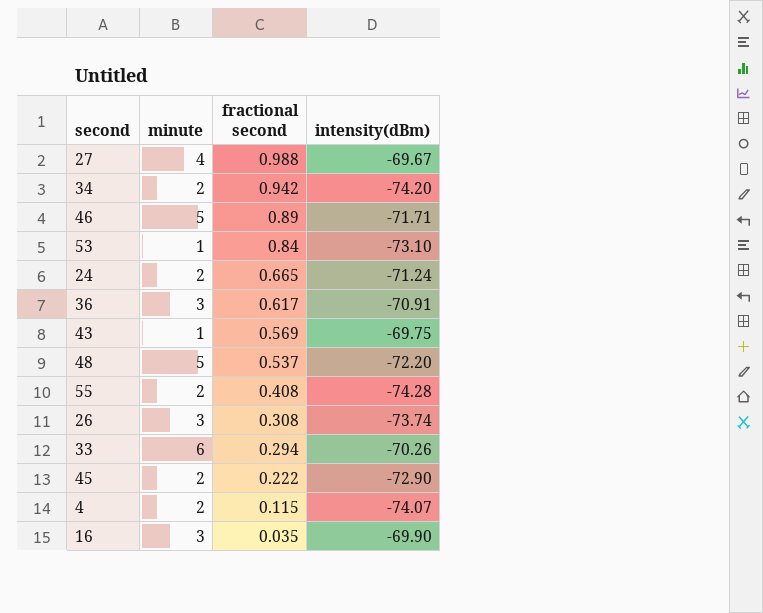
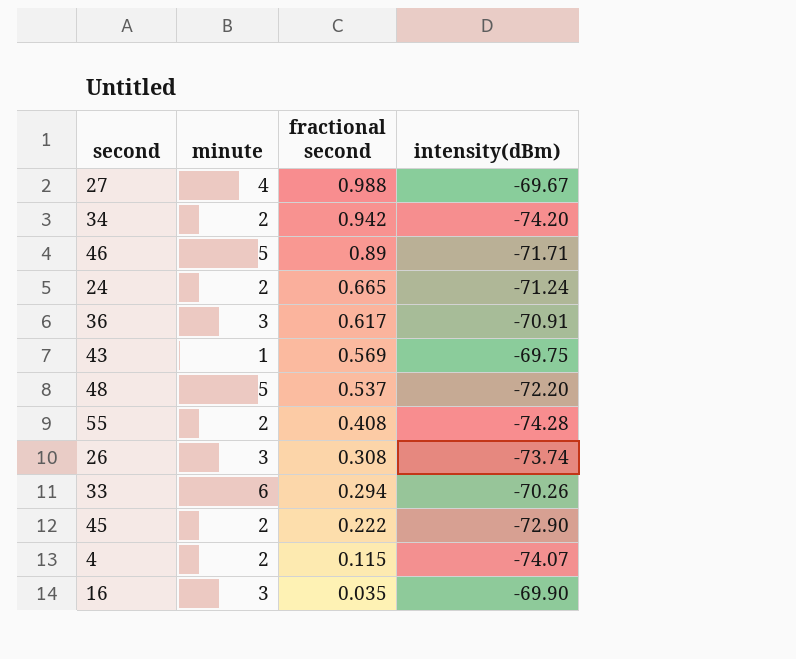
row 53: 1 | 0.84 | -73.10 -> none

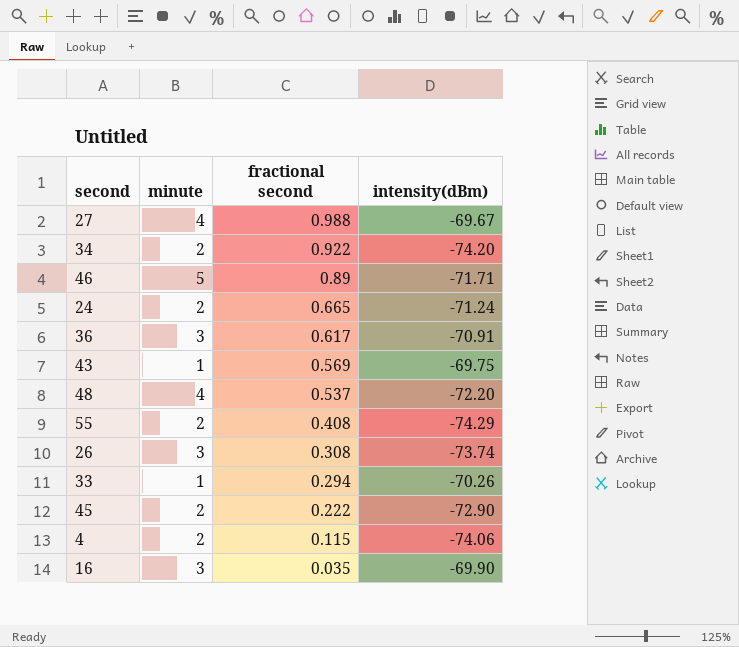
34 | fractional second: 0.942 -> 0.922
48 | minute: 5 -> 4
55 | intensity(dBm): -74.28 -> -74.29
33 | minute: 6 -> 1
4 | intensity(dBm): -74.07 -> -74.06

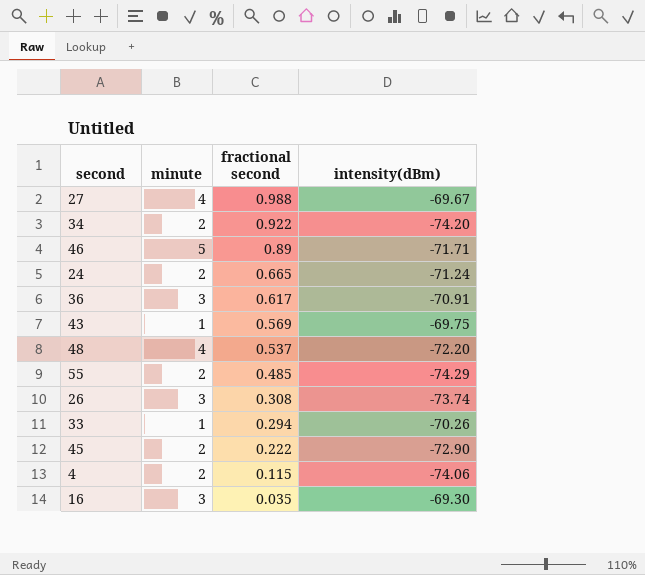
55 | fractional second: 0.408 -> 0.485
16 | intensity(dBm): -69.90 -> -69.30

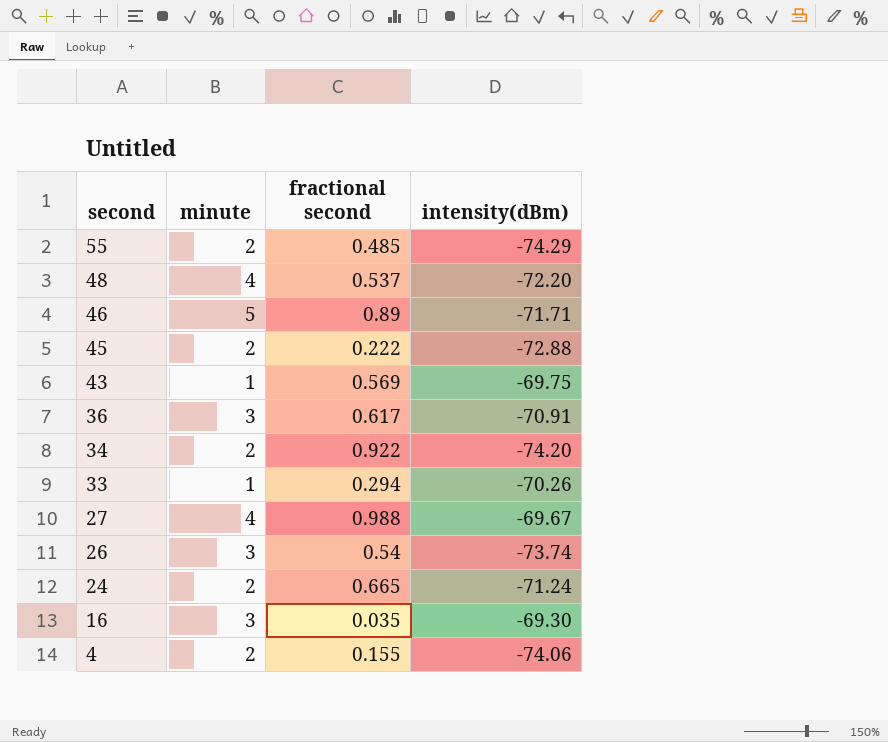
row order: fractional second descending -> second descending
45 | intensity(dBm): -72.90 -> -72.88
26 | fractional second: 0.308 -> 0.54
4 | fractional second: 0.115 -> 0.155

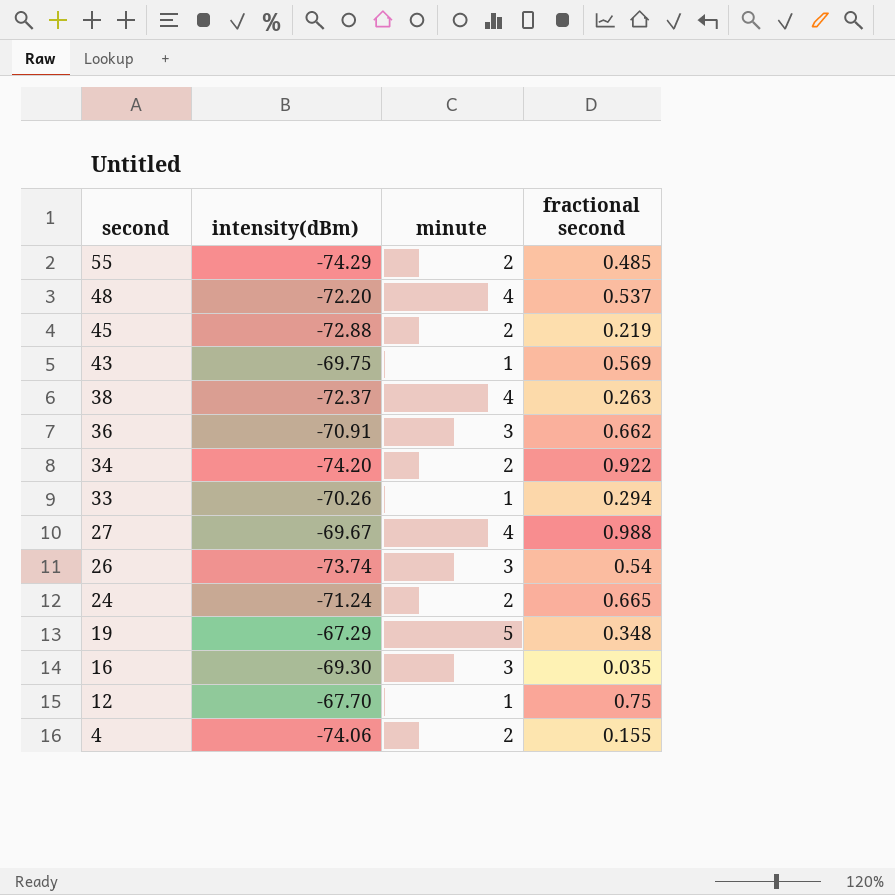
column intensity(dBm) | position: 4 -> 2
row 46: 5 | 0.89 | -71.71 -> none
45 | fractional second: 0.222 -> 0.219
row 38: none -> -72.37 | 4 | 0.263
36 | fractional second: 0.617 -> 0.662
row 19: none -> -67.29 | 5 | 0.348
row 12: none -> -67.70 | 1 | 0.75

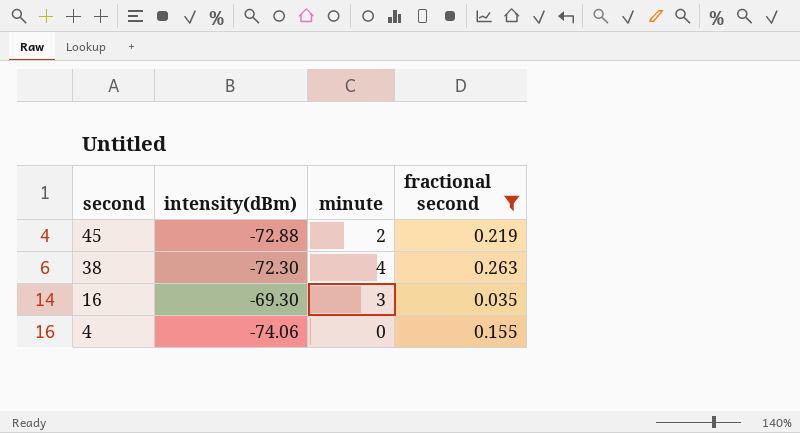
filter: none -> fractional second <= 0.263
38 | intensity(dBm): -72.37 -> -72.30
4 | minute: 2 -> 0

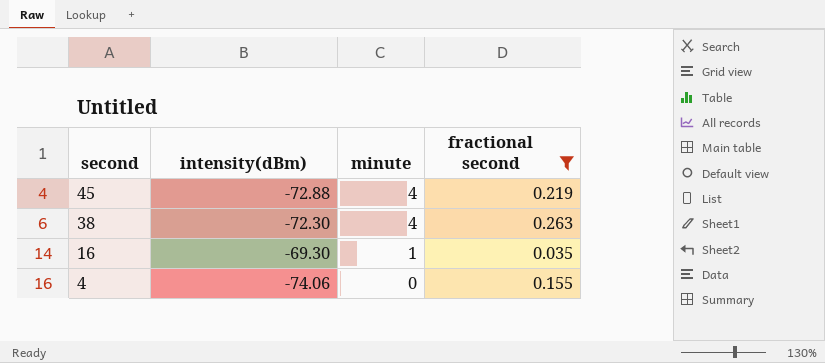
45 | minute: 2 -> 4
16 | minute: 3 -> 1

